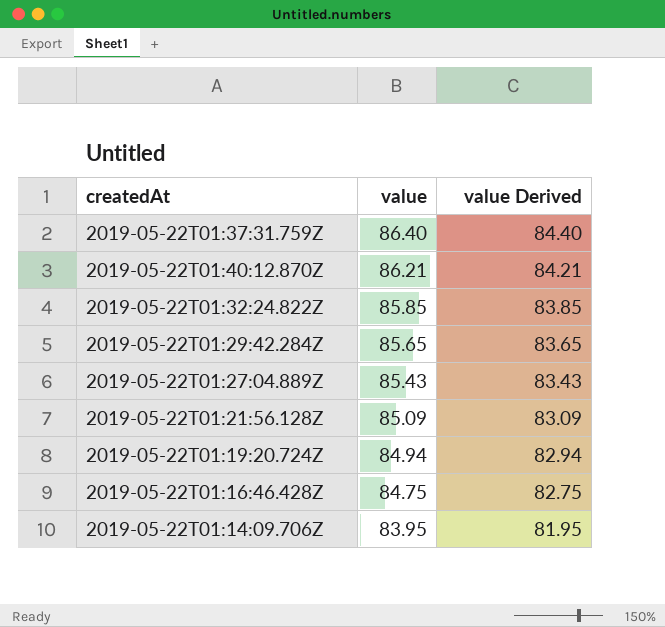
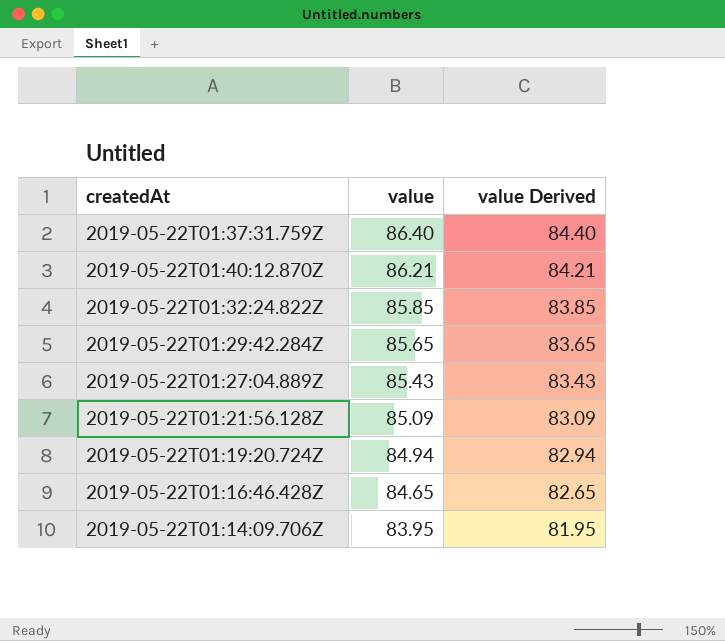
2019-05-22T01:16:46.428Z | value: 84.75 -> 84.65
2019-05-22T01:16:46.428Z | value Derived: 82.75 -> 82.65

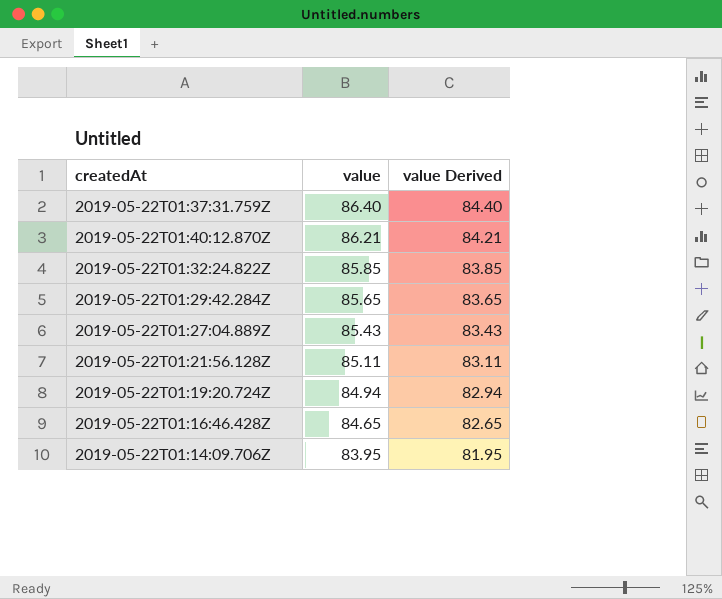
2019-05-22T01:21:56.128Z | value: 85.09 -> 85.11
2019-05-22T01:21:56.128Z | value Derived: 83.09 -> 83.11

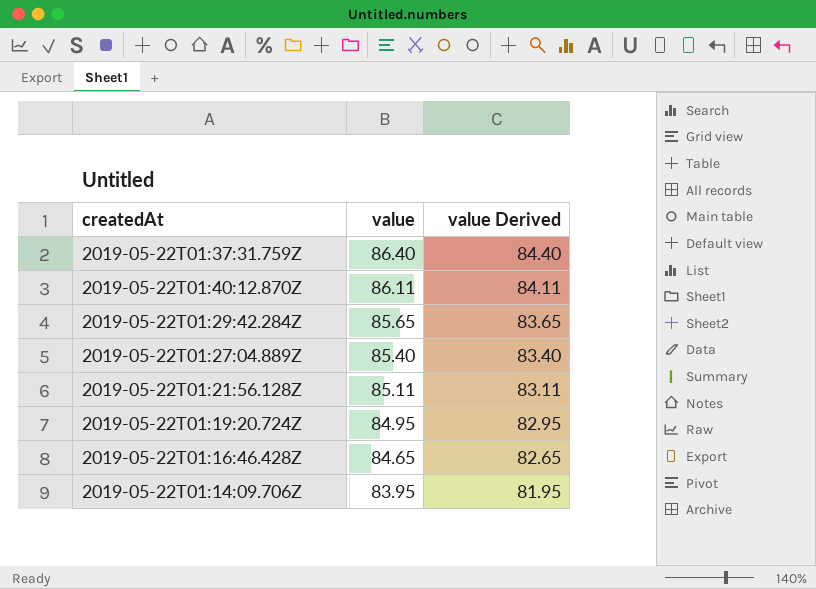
row 2019-05-22T01:32:24.822Z: 85.85 | 83.85 -> none
2019-05-22T01:40:12.870Z | value: 86.21 -> 86.11
2019-05-22T01:40:12.870Z | value Derived: 84.21 -> 84.11
2019-05-22T01:27:04.889Z | value: 85.43 -> 85.40
2019-05-22T01:27:04.889Z | value Derived: 83.43 -> 83.40
2019-05-22T01:19:20.724Z | value: 84.94 -> 84.95
2019-05-22T01:19:20.724Z | value Derived: 82.94 -> 82.95

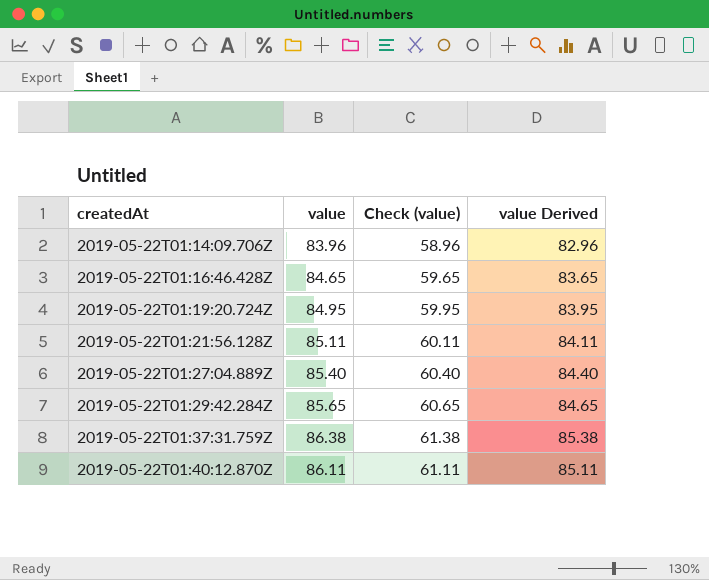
row order: value descending -> createdAt ascending
column Check (value) | formula: none -> [value] - 25
column value Derived | formula: [value] - 2 -> [value] - 1
2019-05-22T01:14:09.706Z | value: 83.95 -> 83.96
2019-05-22T01:37:31.759Z | value: 86.40 -> 86.38

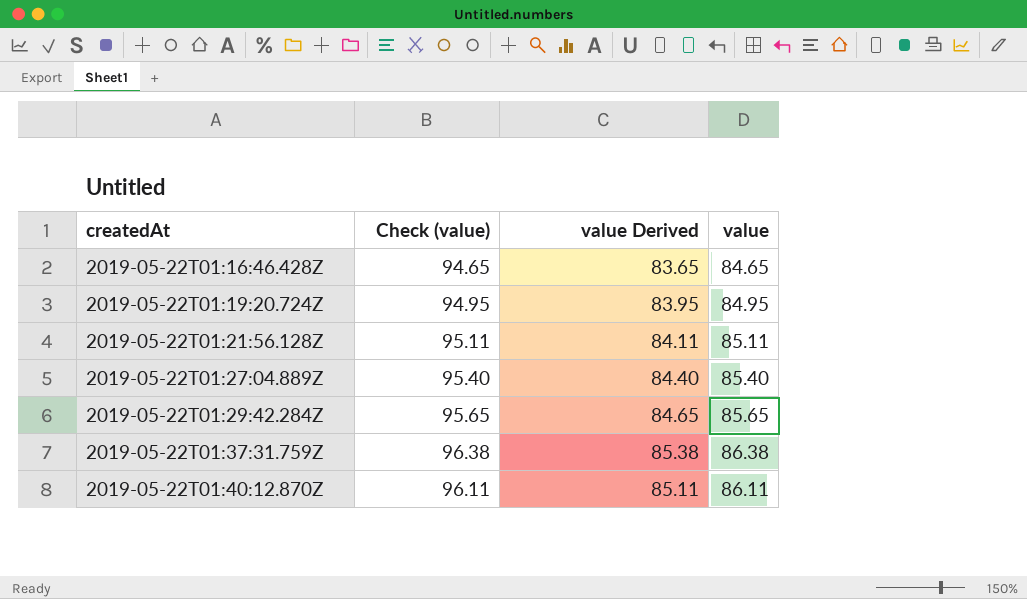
column Check (value) | formula: [value] - 25 -> [value] + 10
column value | position: 2 -> 4
row 2019-05-22T01:14:09.706Z: 83.96 | 58.96 | 82.96 -> none

